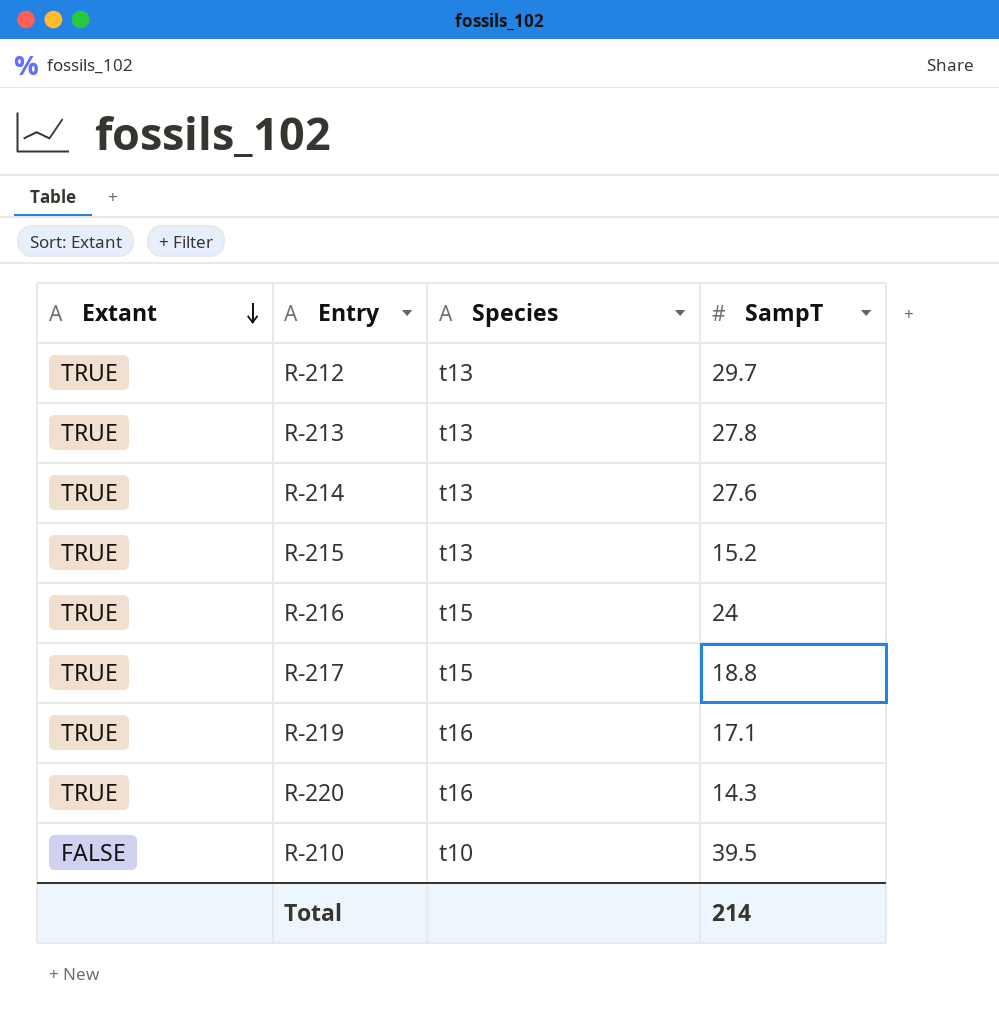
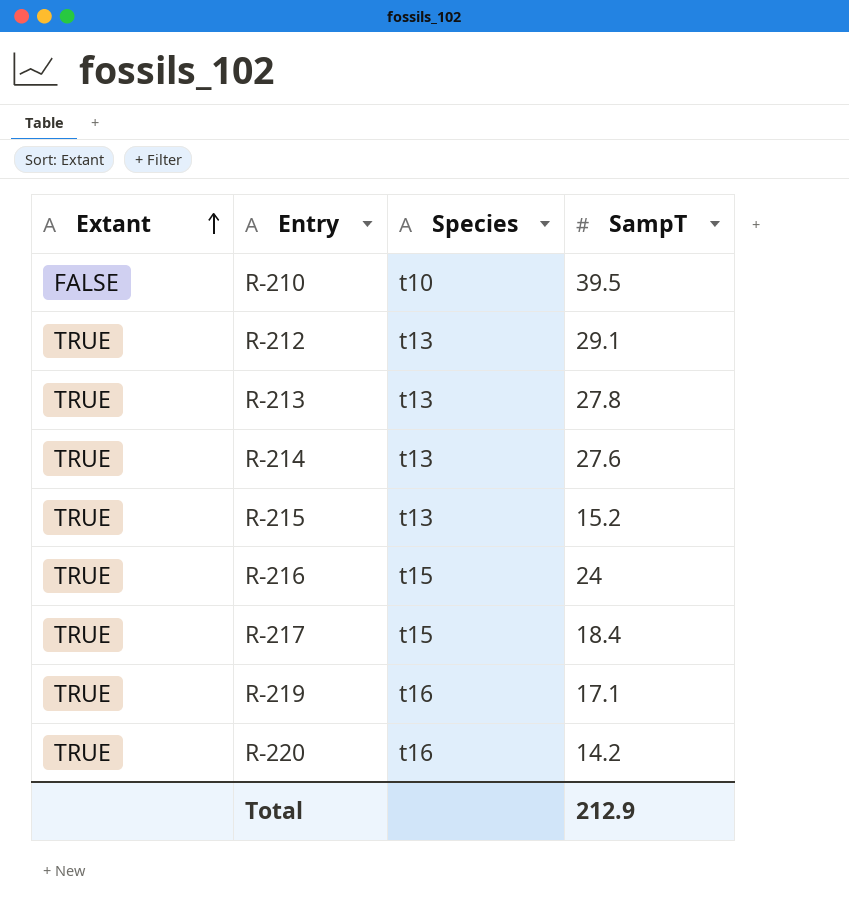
row order: Extant descending -> Extant ascending
R-212 | SampT: 29.7 -> 29.1
R-217 | SampT: 18.8 -> 18.4
R-220 | SampT: 14.3 -> 14.2
Total | SampT: 214 -> 212.9

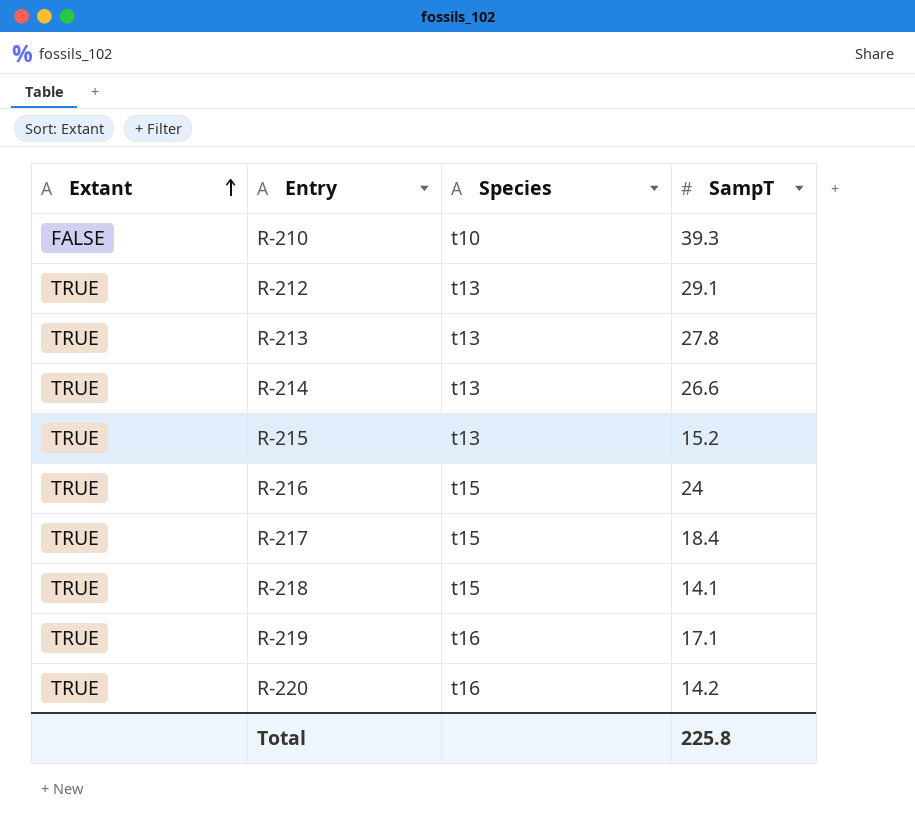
R-210 | SampT: 39.5 -> 39.3
R-214 | SampT: 27.6 -> 26.6
row R-218: none -> TRUE | t15 | 14.1
Total | SampT: 212.9 -> 225.8

